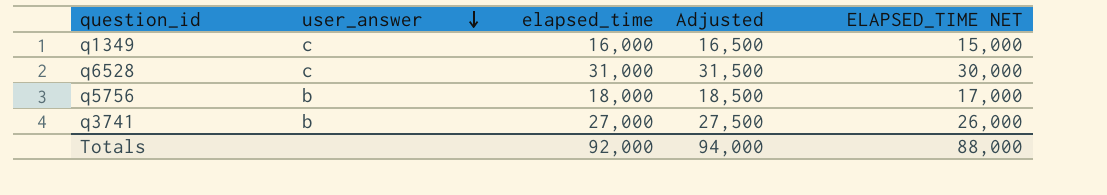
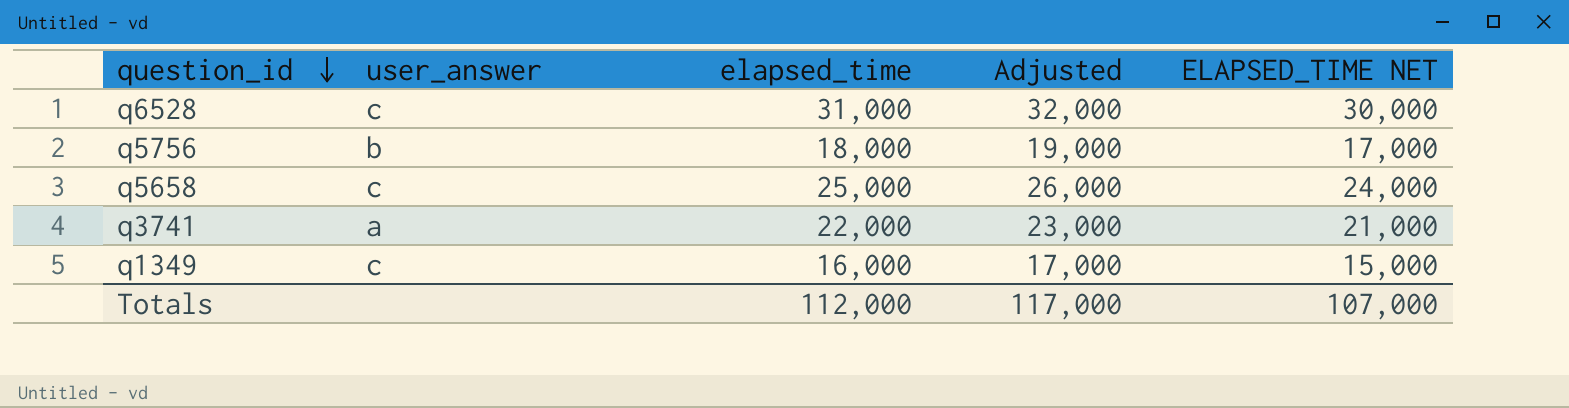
row order: user_answer descending -> question_id descending
column Adjusted | formula: [elapsed_time] + 500 -> [elapsed_time] + 1000
row q5658: none -> c | 25,000 | 26,000 | 24,000
q3741 | user_answer: b -> a
q3741 | elapsed_time: 27,000 -> 22,000
q3741 | ELAPSED_TIME NET: 26,000 -> 21,000
Totals | elapsed_time: 92,000 -> 112,000
Totals | Adjusted: 94,000 -> 117,000
Totals | ELAPSED_TIME NET: 88,000 -> 107,000

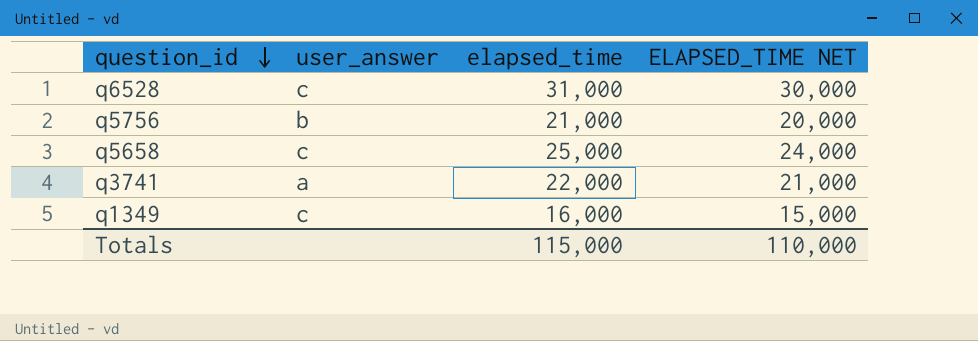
column Adjusted | formula: [elapsed_time] + 1000 -> none
q5756 | elapsed_time: 18,000 -> 21,000
q5756 | ELAPSED_TIME NET: 17,000 -> 20,000
Totals | elapsed_time: 112,000 -> 115,000
Totals | ELAPSED_TIME NET: 107,000 -> 110,000

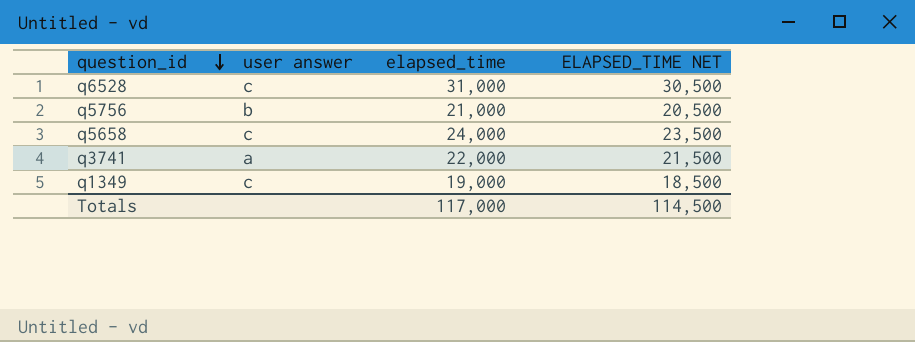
column name: user_answer -> user answer
column ELAPSED_TIME NET | formula: [elapsed_time] - 1000 -> [elapsed_time] - 500
q5658 | elapsed_time: 25,000 -> 24,000
q1349 | elapsed_time: 16,000 -> 19,000
Totals | elapsed_time: 115,000 -> 117,000
Totals | ELAPSED_TIME NET: 110,000 -> 114,500

